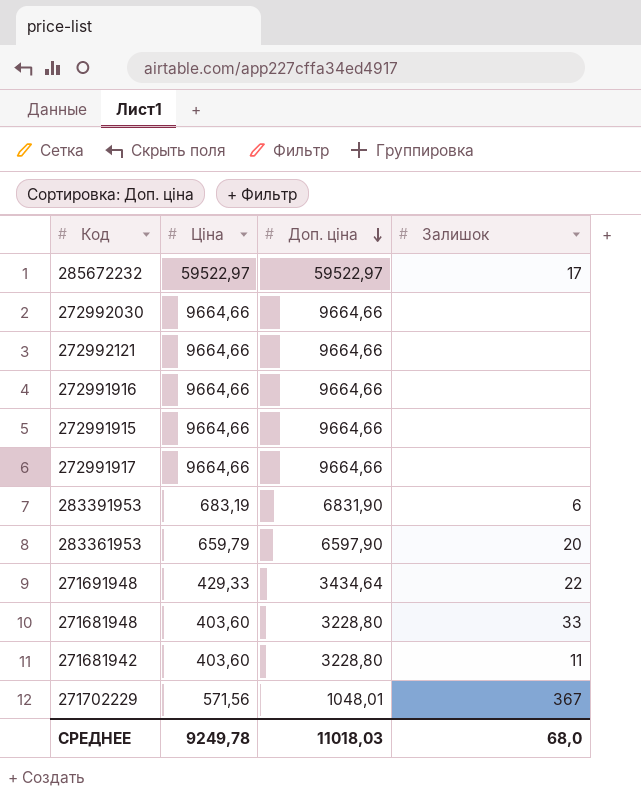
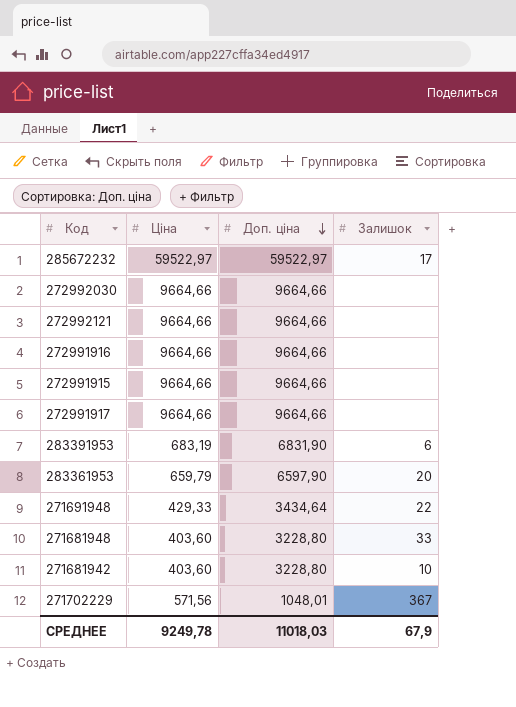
271681942 | Залишок: 11 -> 10
СРЕДНЕЕ | Залишок: 68,0 -> 67,9

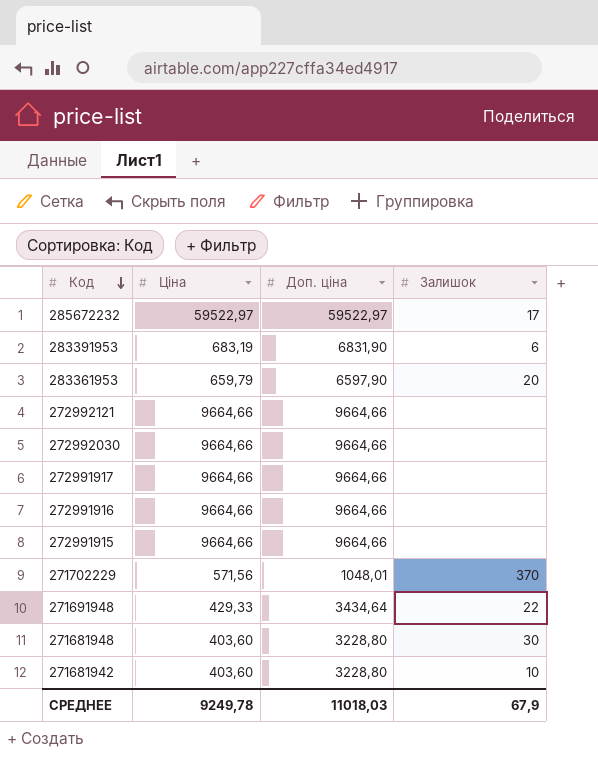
row order: Доп. ціна descending -> Код descending
271702229 | Залишок: 367 -> 370
271681948 | Залишок: 33 -> 30

